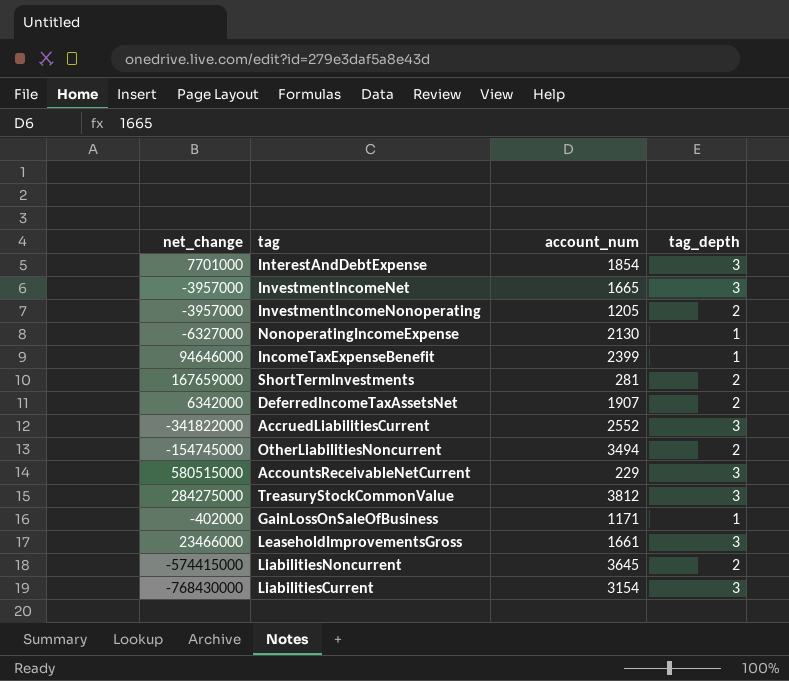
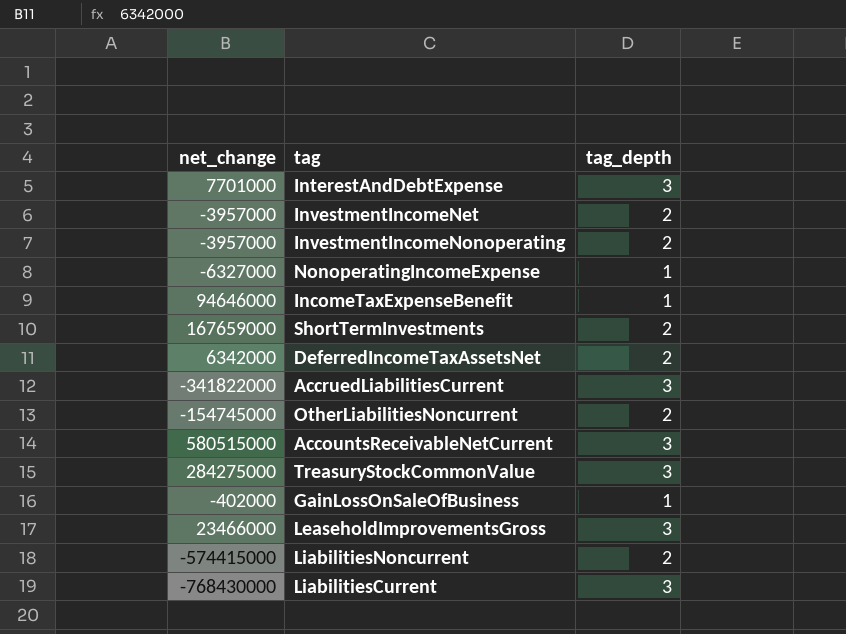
column account_num | position: 3 -> none
InvestmentIncomeNet | tag_depth: 3 -> 2

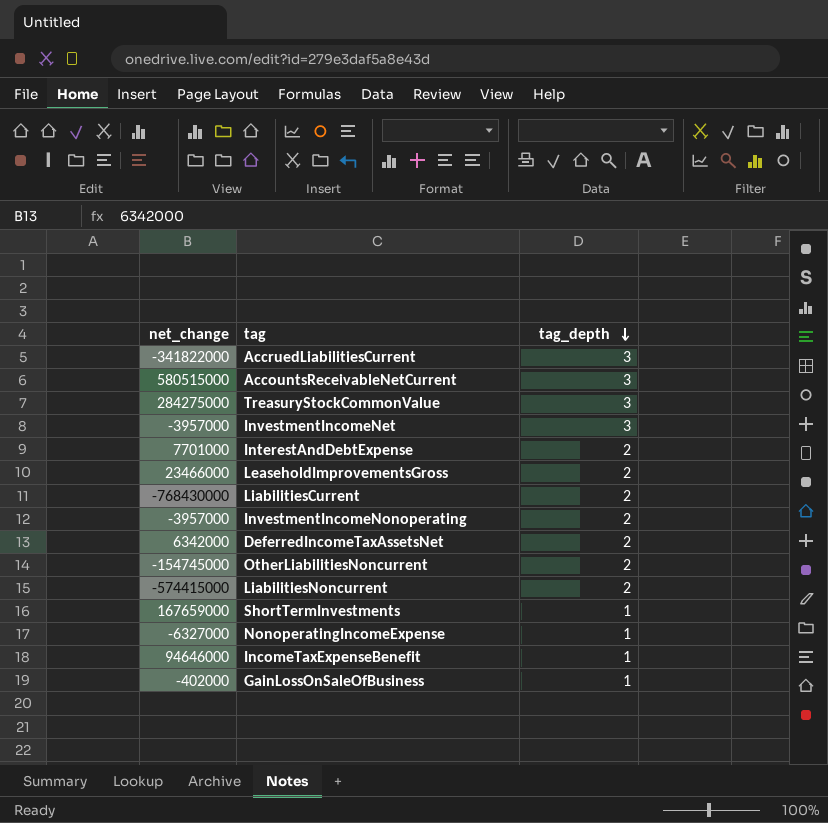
row order: none -> tag_depth descending
InvestmentIncomeNet | tag_depth: 2 -> 3
InterestAndDebtExpense | tag_depth: 3 -> 2
LeaseholdImprovementsGross | tag_depth: 3 -> 2
LiabilitiesCurrent | tag_depth: 3 -> 2
ShortTermInvestments | tag_depth: 2 -> 1

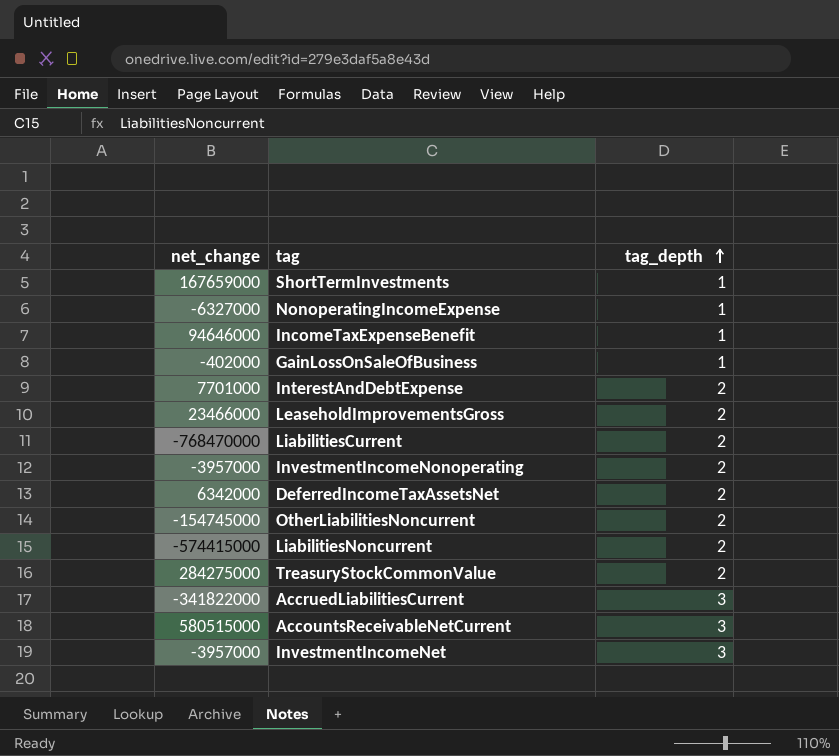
row order: tag_depth descending -> tag_depth ascending
LiabilitiesCurrent | net_change: -768430000 -> -768470000
TreasuryStockCommonValue | tag_depth: 3 -> 2

